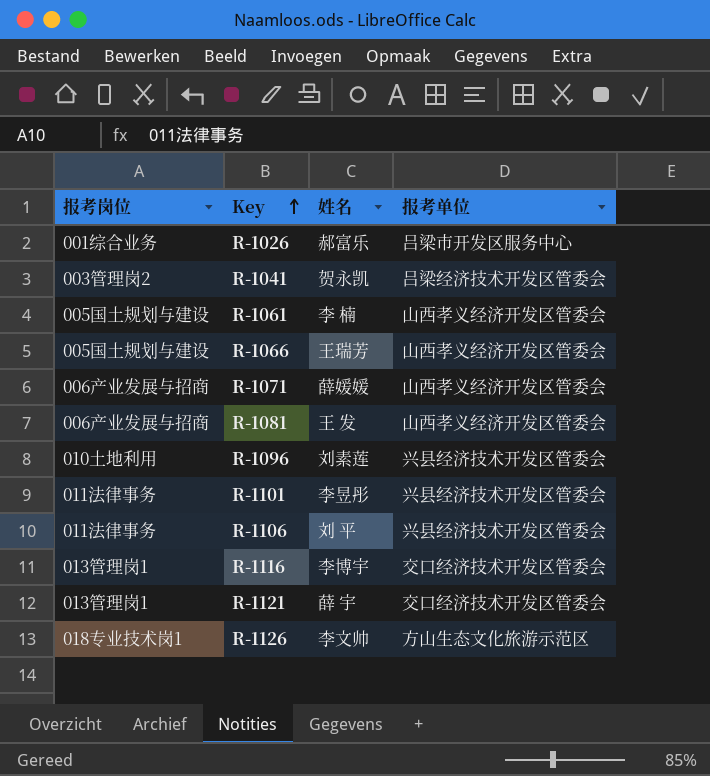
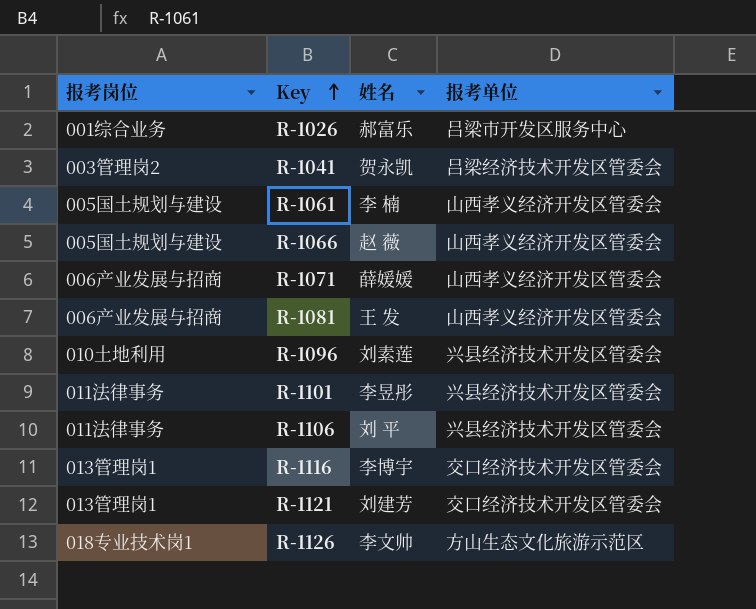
R-1066 | 姓名: 王瑞芳 -> 赵 薇
R-1121 | 姓名: 薛 宇 -> 刘建芳

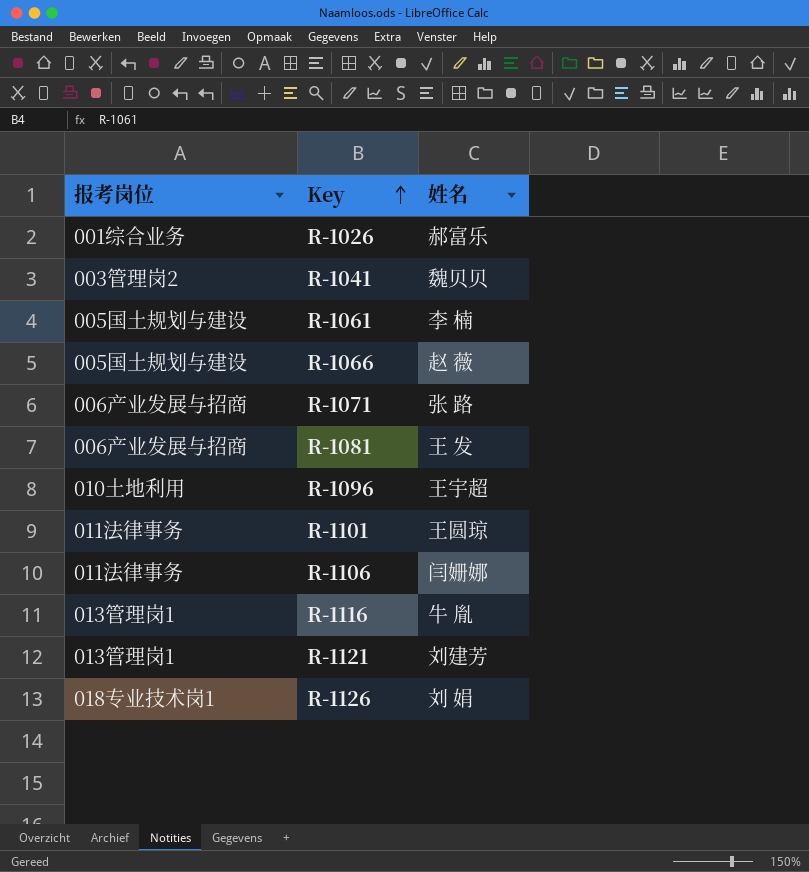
column 报考单位 | position: 4 -> none
R-1041 | 姓名: 贺永凯 -> 魏贝贝
R-1071 | 姓名: 薛媛媛 -> 张 路
R-1096 | 姓名: 刘素莲 -> 王宇超
R-1101 | 姓名: 李昱彤 -> 王圆琼
R-1106 | 姓名: 刘 平 -> 闫姗娜
R-1116 | 姓名: 李博宇 -> 牛 胤
R-1126 | 姓名: 李文帅 -> 刘 娟

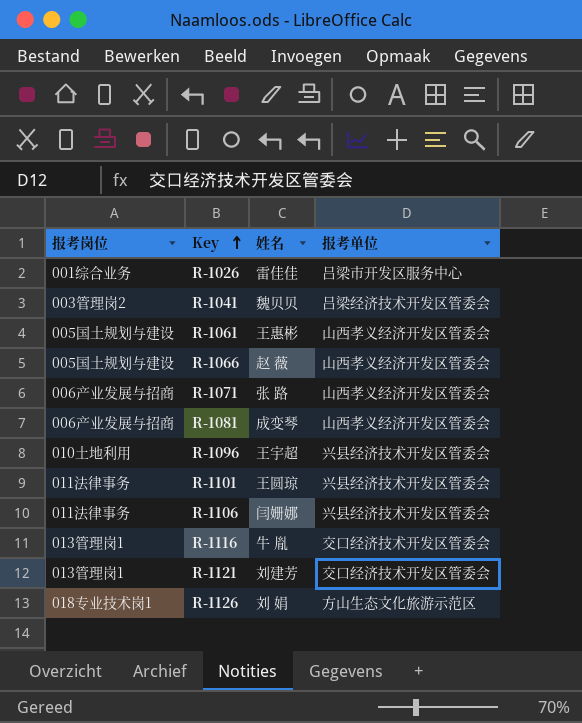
column 报考单位 | position: none -> 4
R-1026 | 姓名: 郝富乐 -> 雷佳佳
R-1061 | 姓名: 李 楠 -> 王惠彬
R-1081 | 姓名: 王 发 -> 成变琴

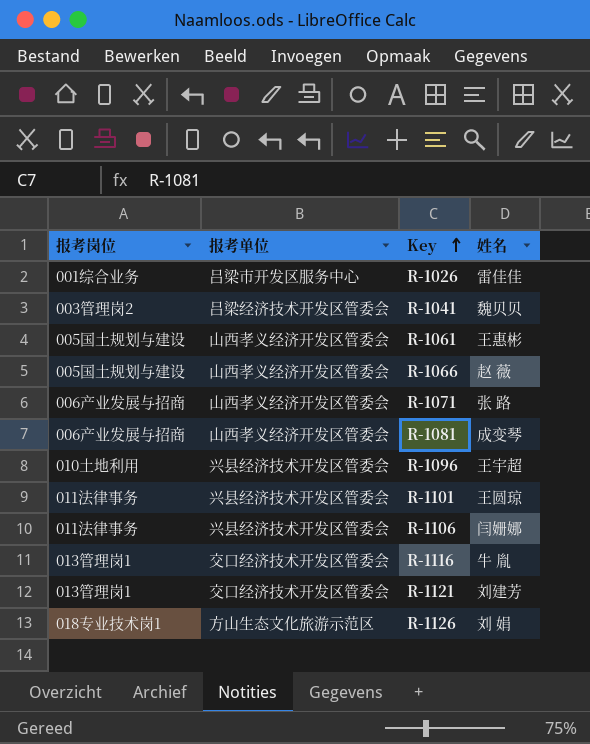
column 报考单位 | position: 4 -> 2

